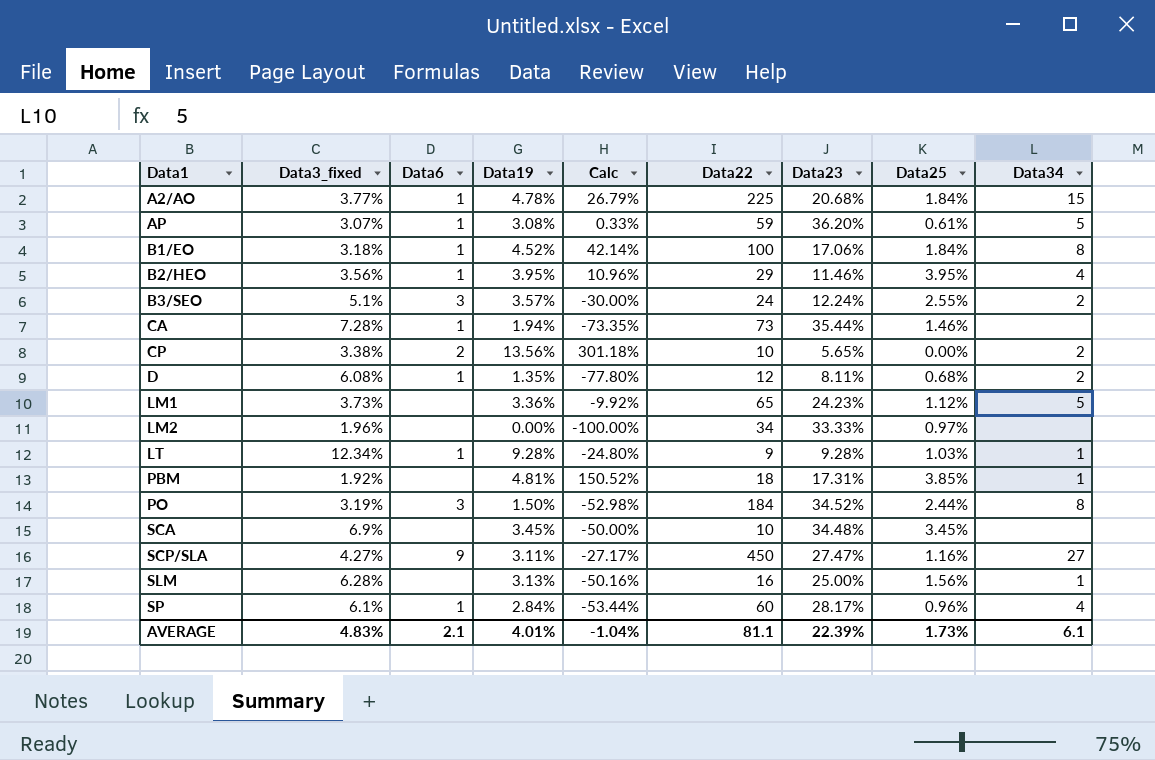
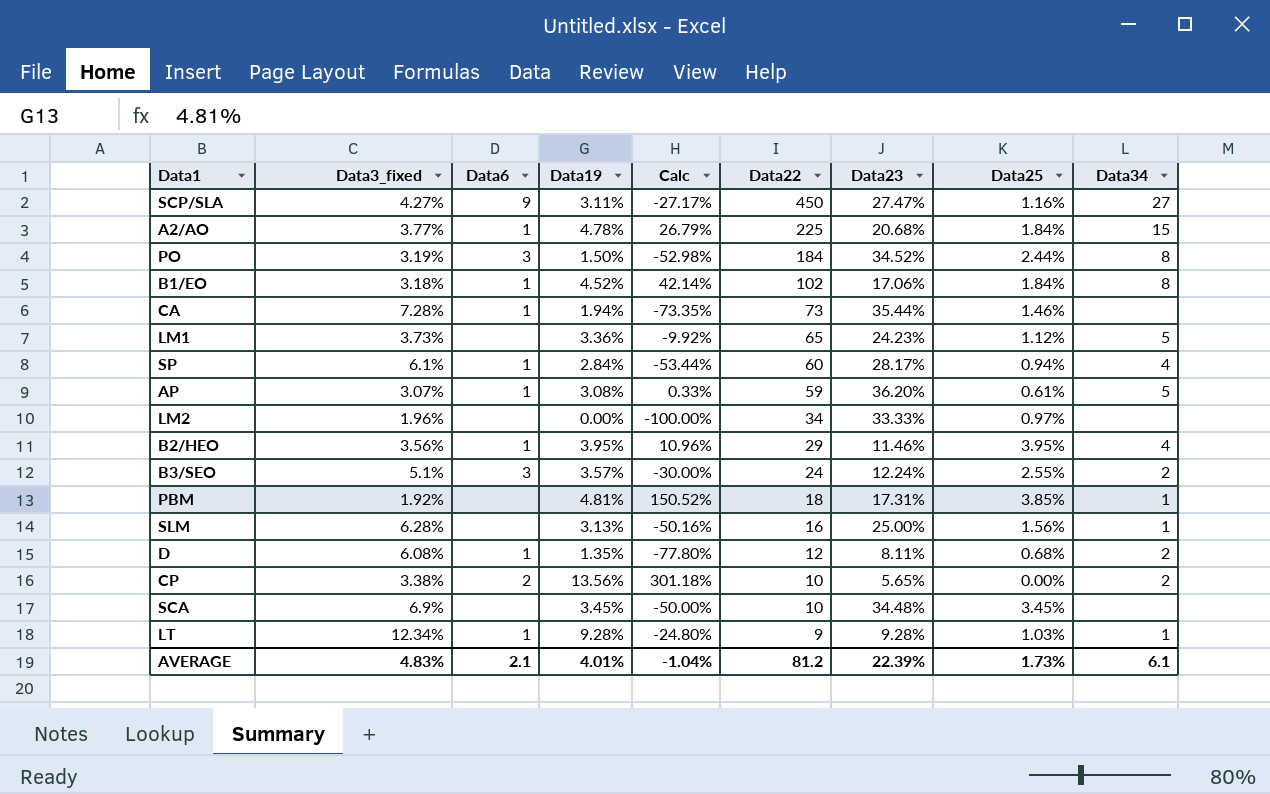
row order: Data1 ascending -> Data22 descending
B1/EO | Data22: 100 -> 102
SP | Data25: 0.96% -> 0.94%
AVERAGE | Data22: 81.1 -> 81.2

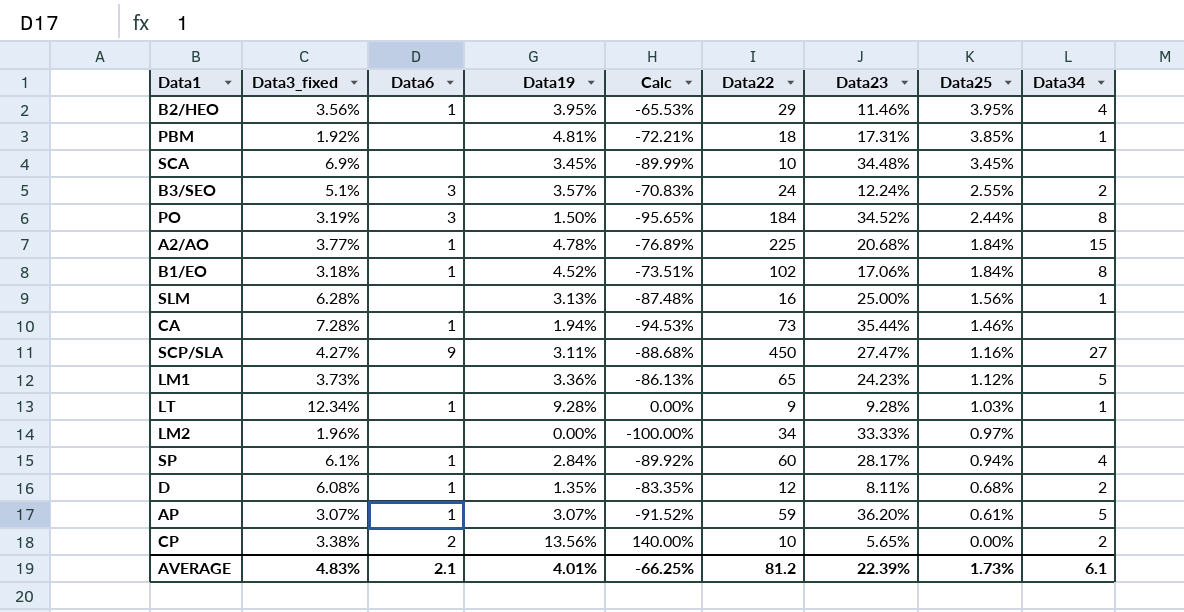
row order: Data22 descending -> Data25 descending
column Calc | formula: ([Data19] - [Data3_fixed]) / [Data3_fixed] -> ([Data19] - [Data23]) / [Data23]
AP | Data19: 3.08% -> 3.07%
AVERAGE | Calc: -1.04% -> -66.25%

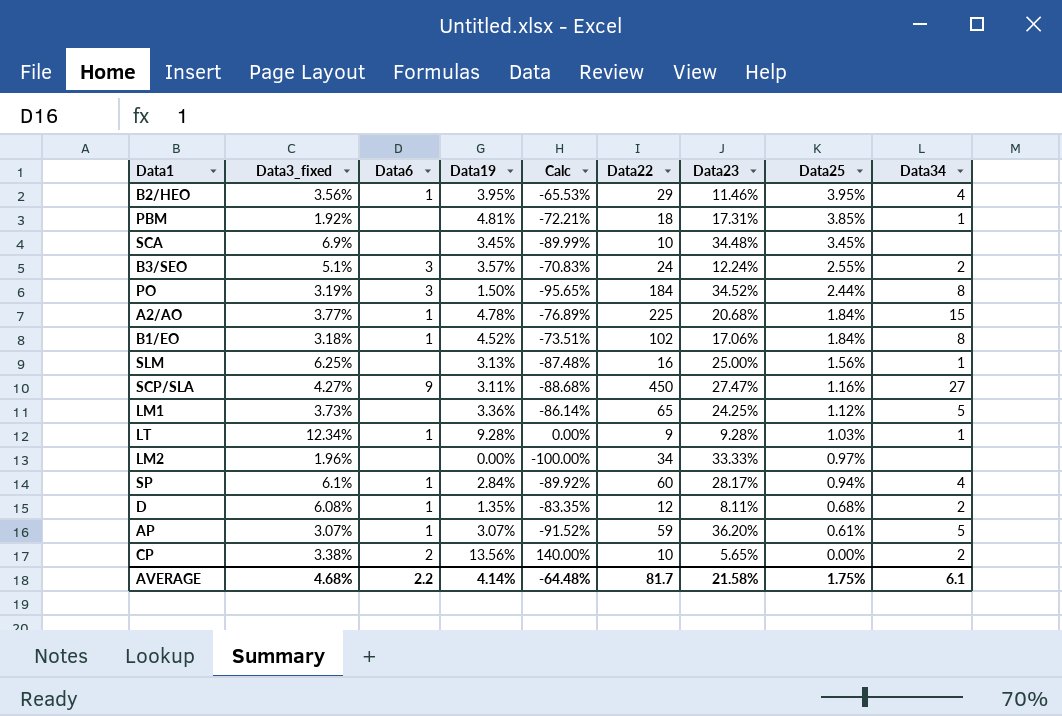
row CA: 7.28% | 1 | 1.94% | -94.53% | 73 | 35.44% | 1.46% | none -> none
SLM | Data3_fixed: 6.28% -> 6.25%
LM1 | Calc: -86.13% -> -86.14%
LM1 | Data23: 24.23% -> 24.25%
AVERAGE | Data3_fixed: 4.83% -> 4.68%
AVERAGE | Data6: 2.1 -> 2.2
AVERAGE | Data19: 4.01% -> 4.14%
AVERAGE | Calc: -66.25% -> -64.48%
AVERAGE | Data22: 81.2 -> 81.7
AVERAGE | Data23: 22.39% -> 21.58%
AVERAGE | Data25: 1.73% -> 1.75%

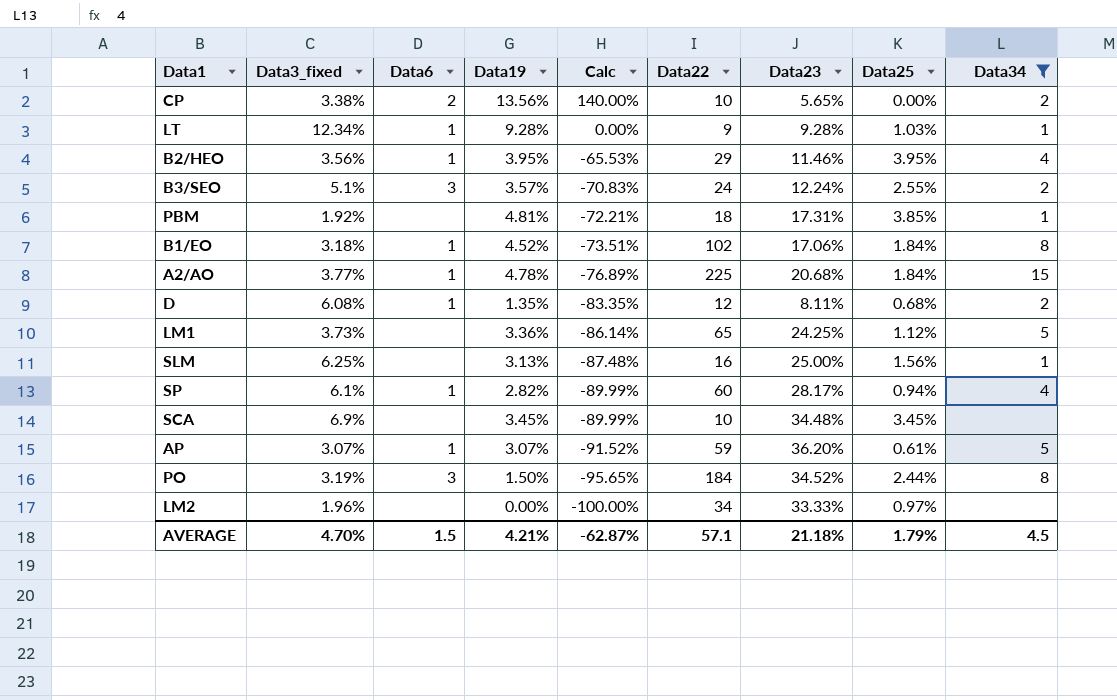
filter: none -> Data34 != 27
row order: Data25 descending -> Calc descending
SP | Data19: 2.84% -> 2.82%
SP | Calc: -89.92% -> -89.99%
AVERAGE | Data3_fixed: 4.68% -> 4.70%
AVERAGE | Data6: 2.2 -> 1.5
AVERAGE | Data19: 4.14% -> 4.21%
AVERAGE | Calc: -64.48% -> -62.87%
AVERAGE | Data22: 81.7 -> 57.1
AVERAGE | Data23: 21.58% -> 21.18%
AVERAGE | Data25: 1.75% -> 1.79%
AVERAGE | Data34: 6.1 -> 4.5

